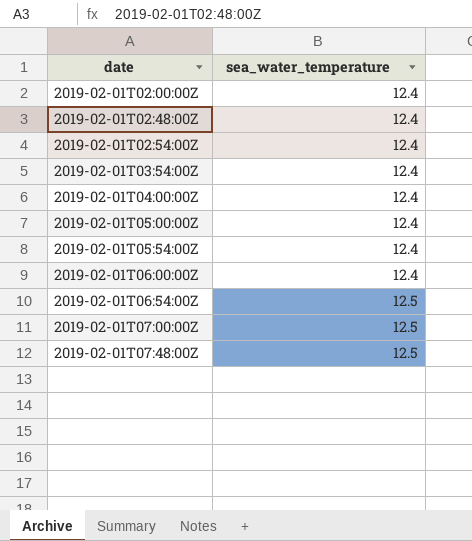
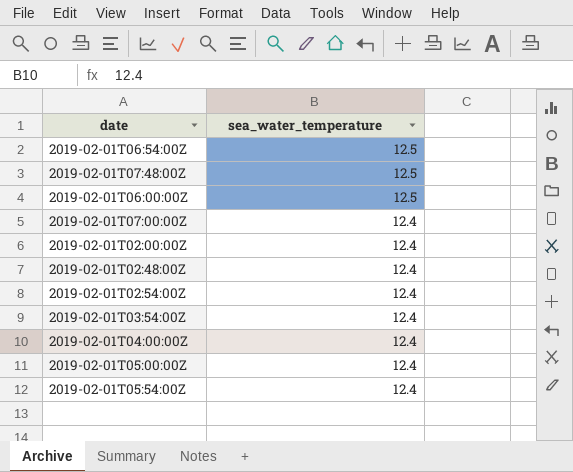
row order: date ascending -> sea_water_temperature descending
2019-02-01T06:00:00Z | sea_water_temperature: 12.4 -> 12.5
2019-02-01T07:00:00Z | sea_water_temperature: 12.5 -> 12.4

